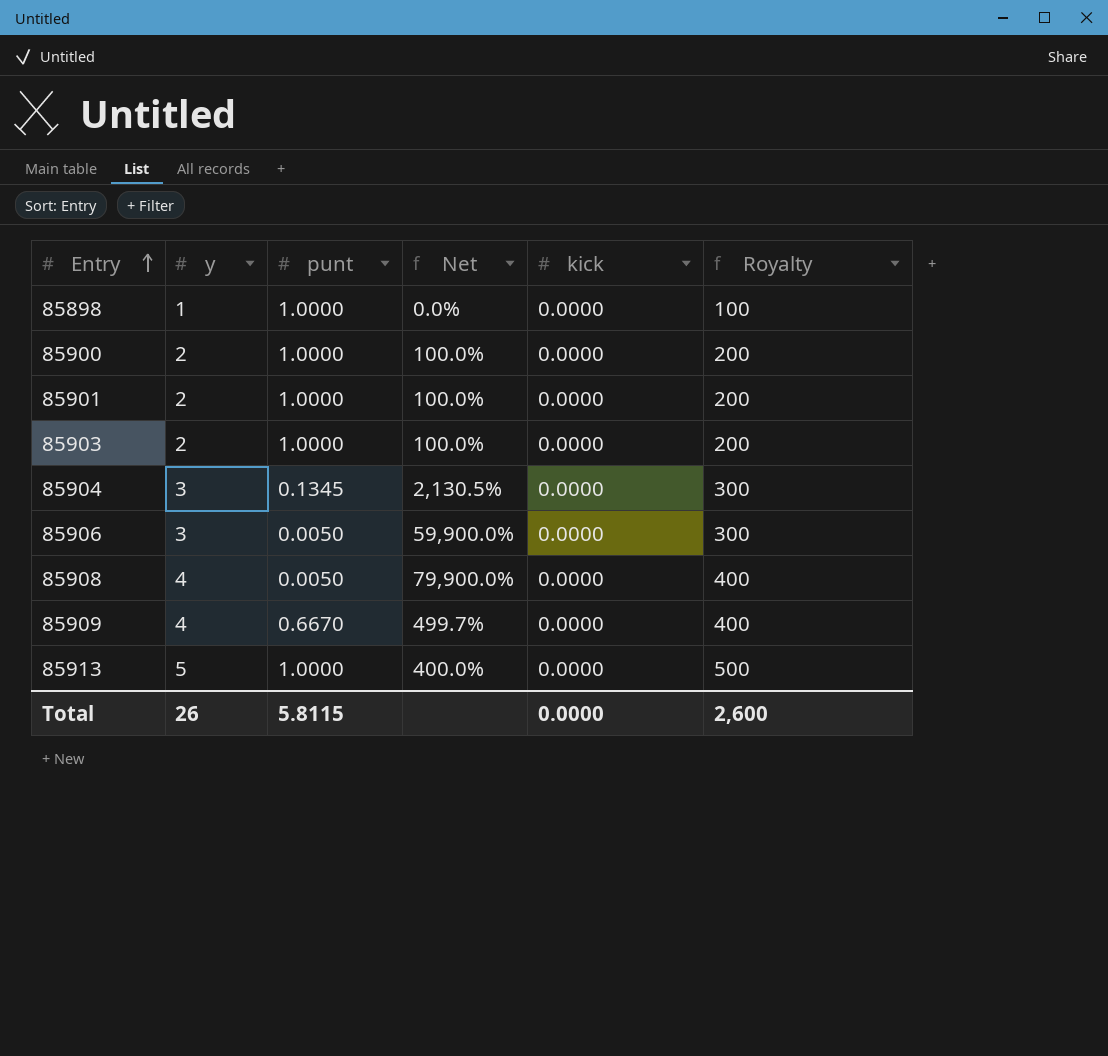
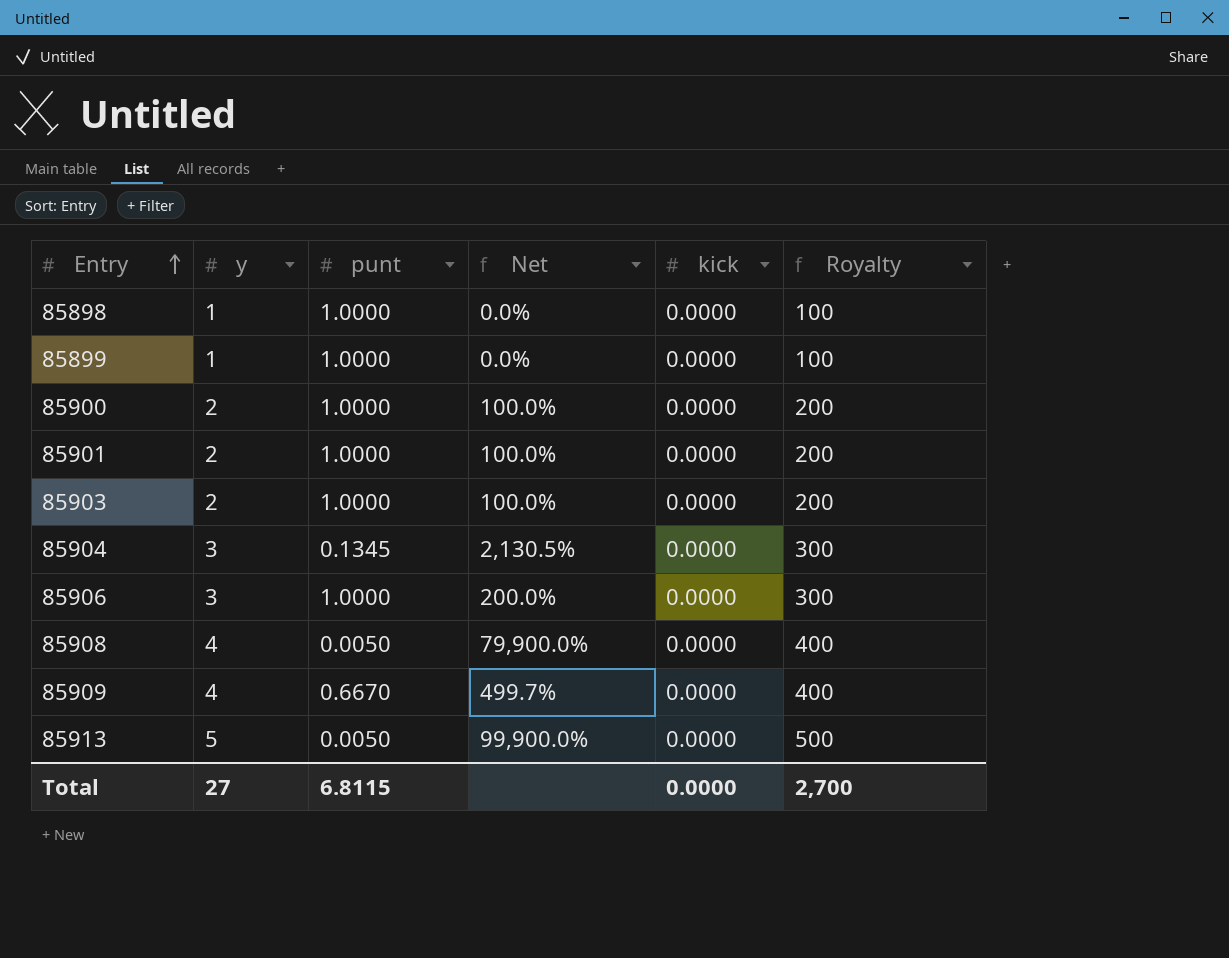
row 85899: none -> 1 | 1.0000 | 0.0% | 0.0000 | 100
85906 | punt: 0.0050 -> 1.0000
85906 | Net: 59,900.0% -> 200.0%
85913 | punt: 1.0000 -> 0.0050
85913 | Net: 400.0% -> 99,900.0%
Total | y: 26 -> 27
Total | punt: 5.8115 -> 6.8115
Total | Royalty: 2,600 -> 2,700

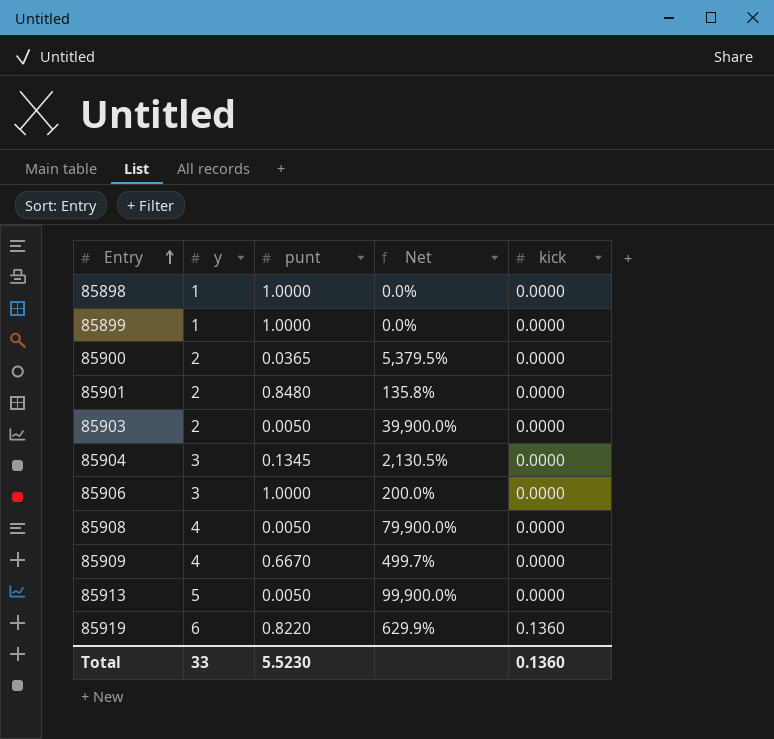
column Royalty | formula: [y] * 100 -> none
85900 | punt: 1.0000 -> 0.0365
85900 | Net: 100.0% -> 5,379.5%
85901 | punt: 1.0000 -> 0.8480
85901 | Net: 100.0% -> 135.8%
85903 | punt: 1.0000 -> 0.0050
85903 | Net: 100.0% -> 39,900.0%
row 85919: none -> 6 | 0.8220 | 629.9% | 0.1360
Total | y: 27 -> 33
Total | punt: 6.8115 -> 5.5230
Total | kick: 0.0000 -> 0.1360

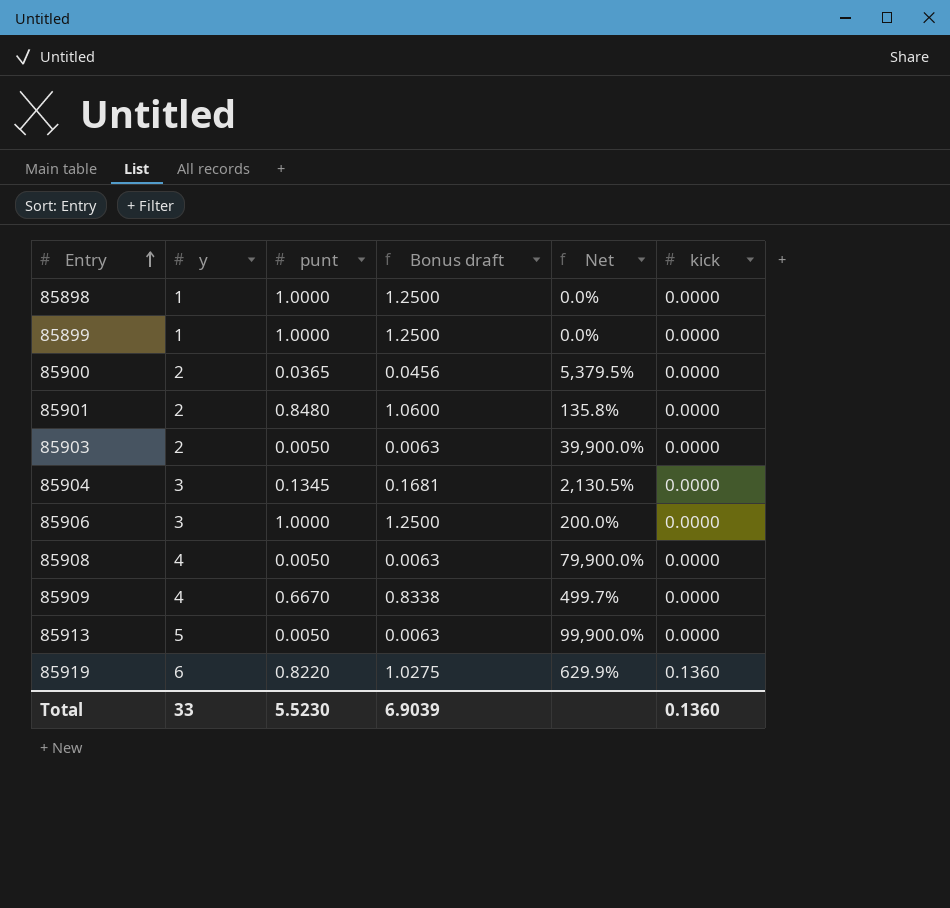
column Bonus draft | formula: none -> [punt] * 1.25

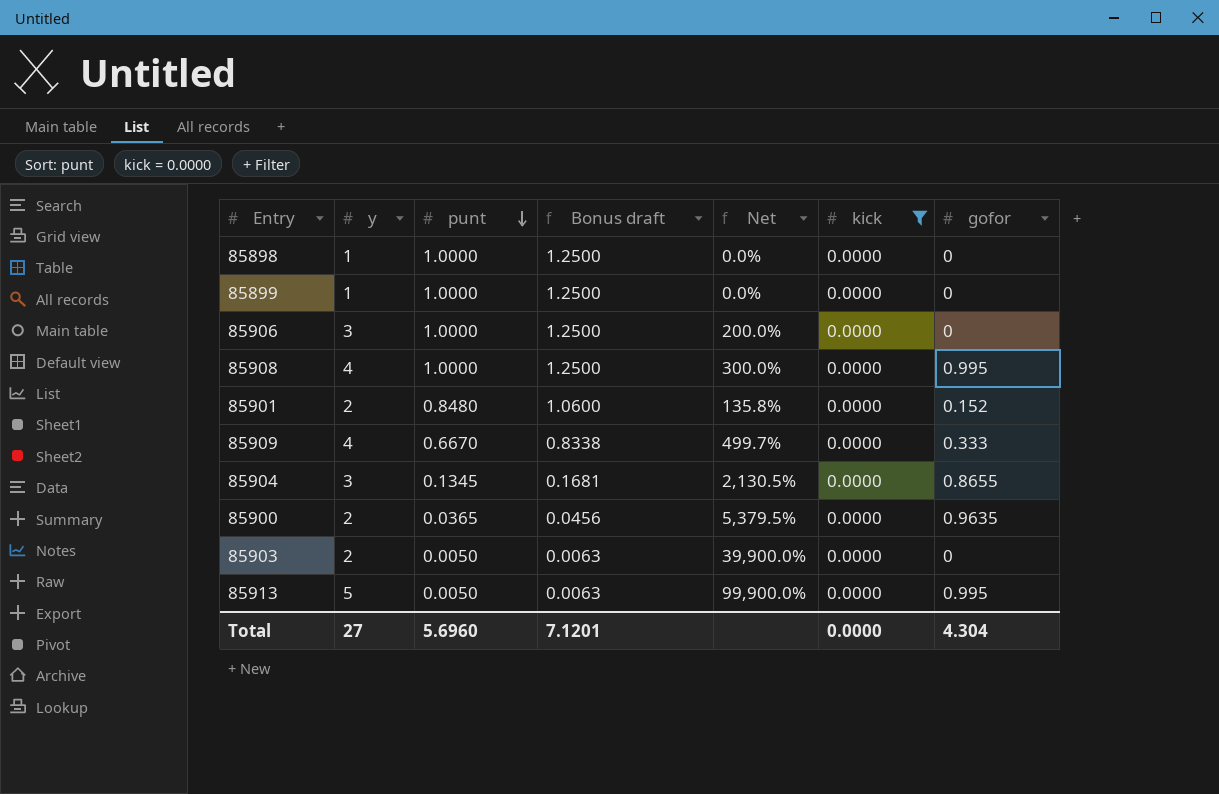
filter: none -> kick = 0.0000
row order: Entry ascending -> punt descending
column gofor | position: none -> 7
85908 | punt: 0.0050 -> 1.0000
85908 | Bonus draft: 0.0063 -> 1.2500
85908 | Net: 79,900.0% -> 300.0%
Total | y: 33 -> 27
Total | punt: 5.5230 -> 5.6960
Total | Bonus draft: 6.9039 -> 7.1201
Total | kick: 0.1360 -> 0.0000

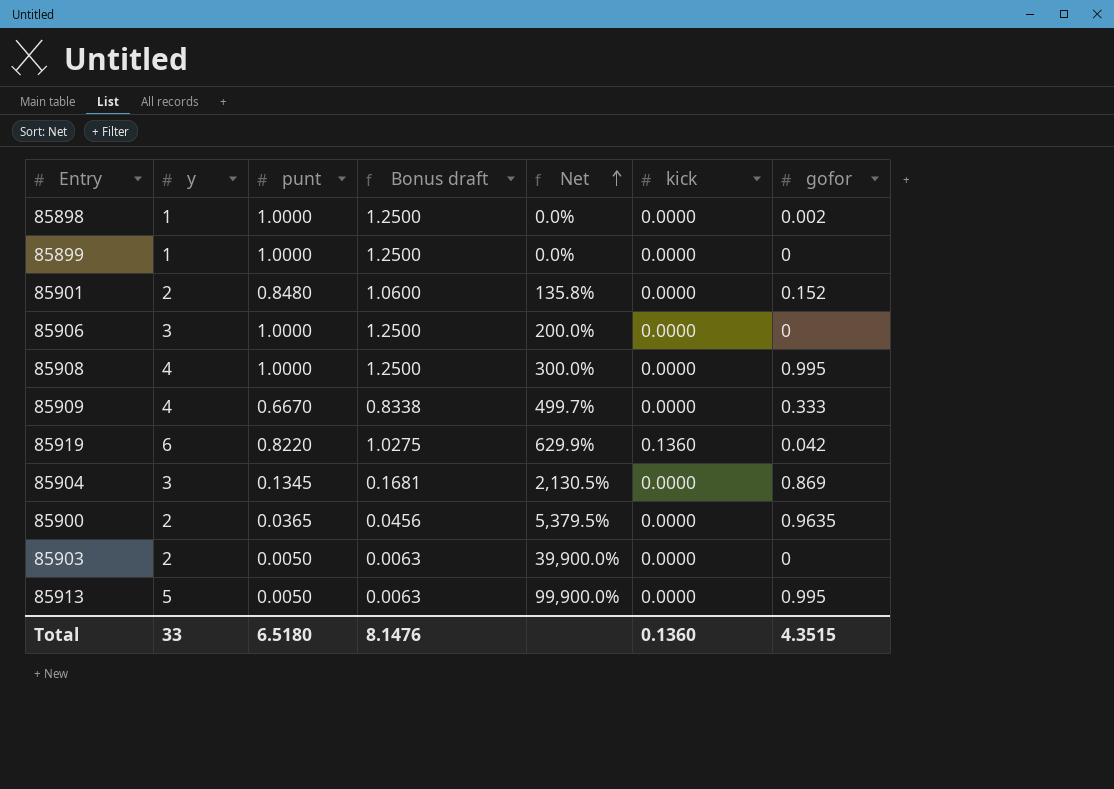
filter: kick = 0.0000 -> none
row order: punt descending -> Net ascending
85898 | gofor: 0 -> 0.002
85904 | gofor: 0.8655 -> 0.869
Total | y: 27 -> 33
Total | punt: 5.6960 -> 6.5180
Total | Bonus draft: 7.1201 -> 8.1476
Total | kick: 0.0000 -> 0.1360
Total | gofor: 4.304 -> 4.3515

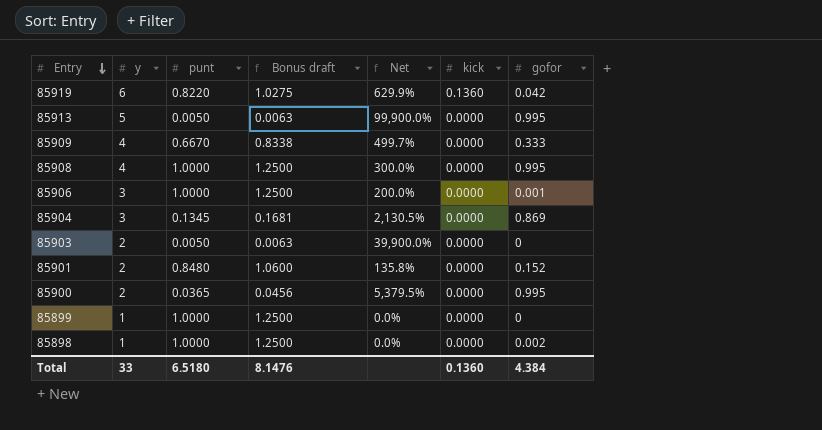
row order: Net ascending -> Entry descending
85906 | gofor: 0 -> 0.001
85900 | gofor: 0.9635 -> 0.995
Total | gofor: 4.3515 -> 4.384

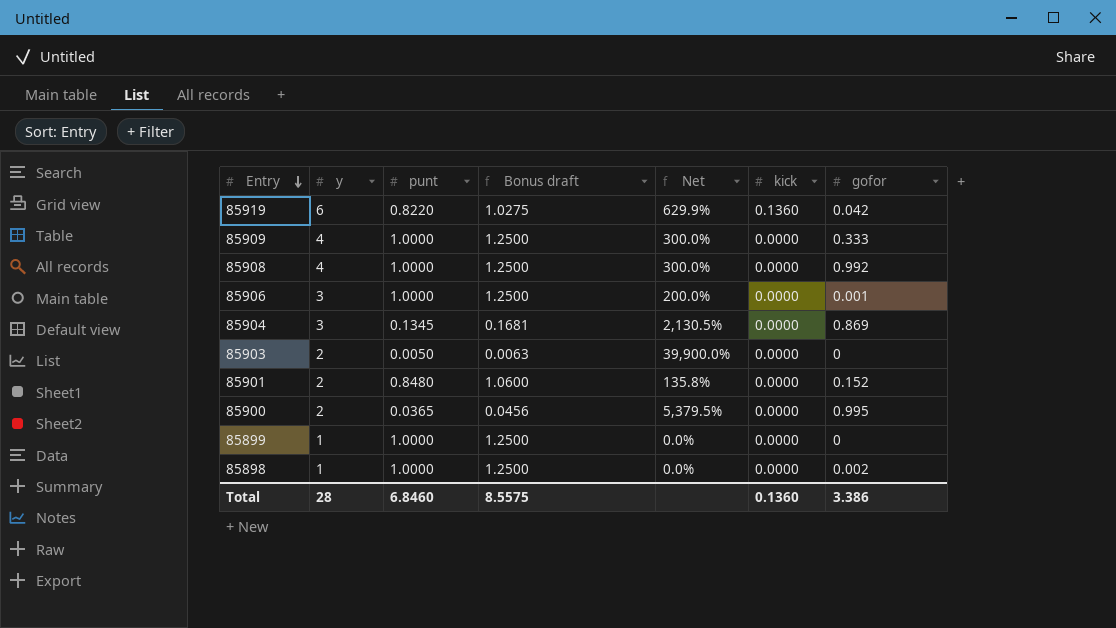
row 85913: 5 | 0.0050 | 0.0063 | 99,900.0% | 0.0000 | 0.995 -> none
85909 | punt: 0.6670 -> 1.0000
85909 | Bonus draft: 0.8338 -> 1.2500
85909 | Net: 499.7% -> 300.0%
85908 | gofor: 0.995 -> 0.992
Total | y: 33 -> 28
Total | punt: 6.5180 -> 6.8460
Total | Bonus draft: 8.1476 -> 8.5575
Total | gofor: 4.384 -> 3.386

